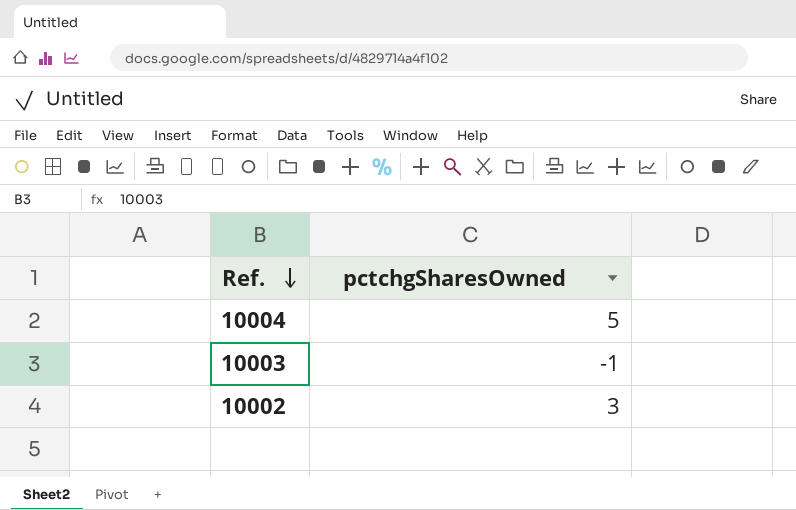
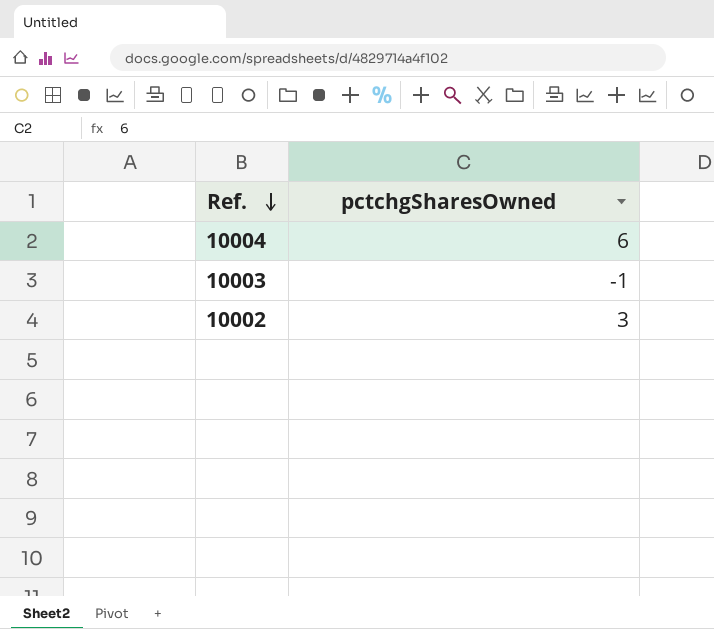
10004 | pctchgSharesOwned: 5 -> 6

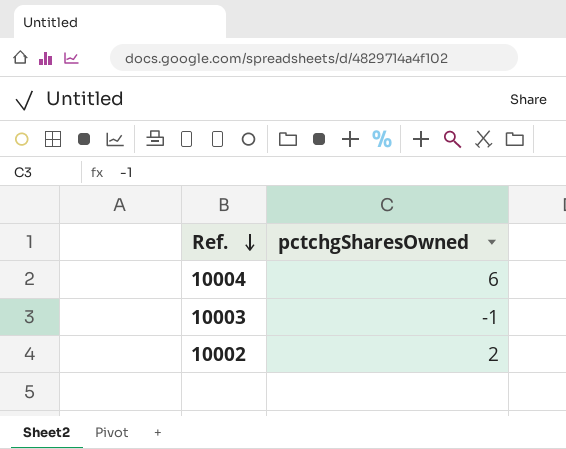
10002 | pctchgSharesOwned: 3 -> 2

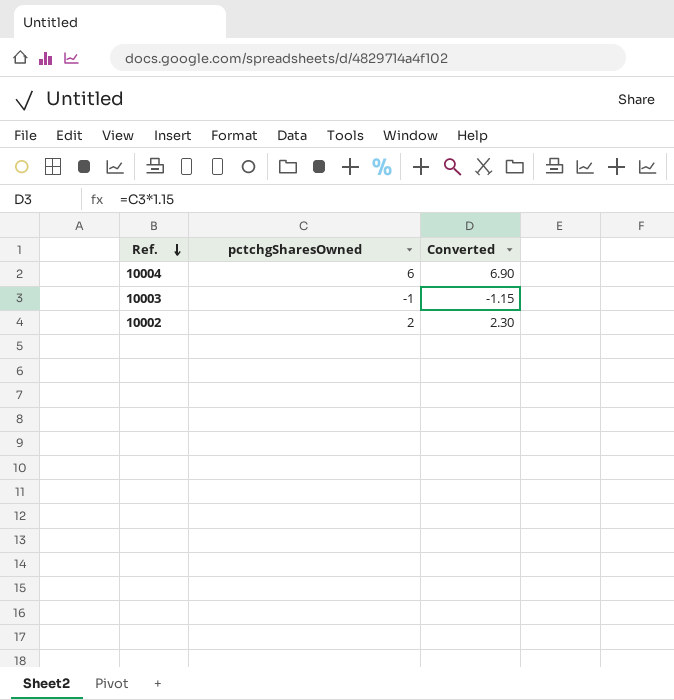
column Converted | formula: none -> [pctchgSharesOwned] * 1.15

